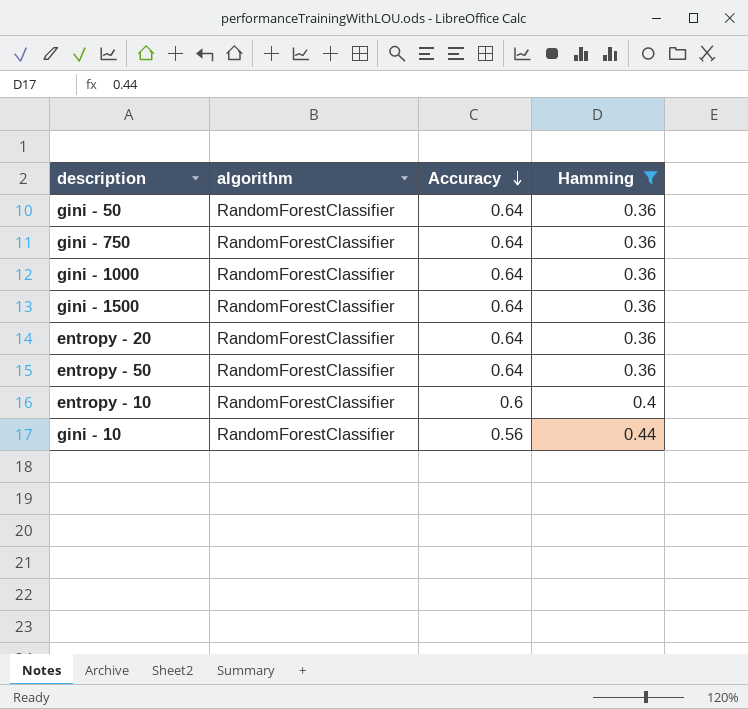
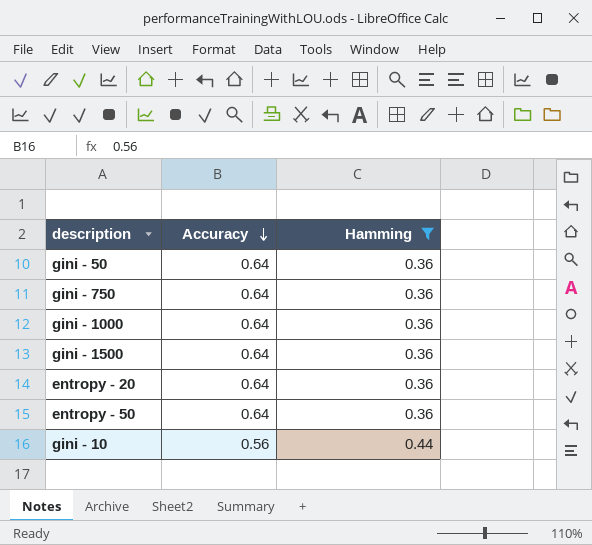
column algorithm | position: 2 -> none
row entropy - 10: RandomForestClassifier | 0.6 | 0.4 -> none

